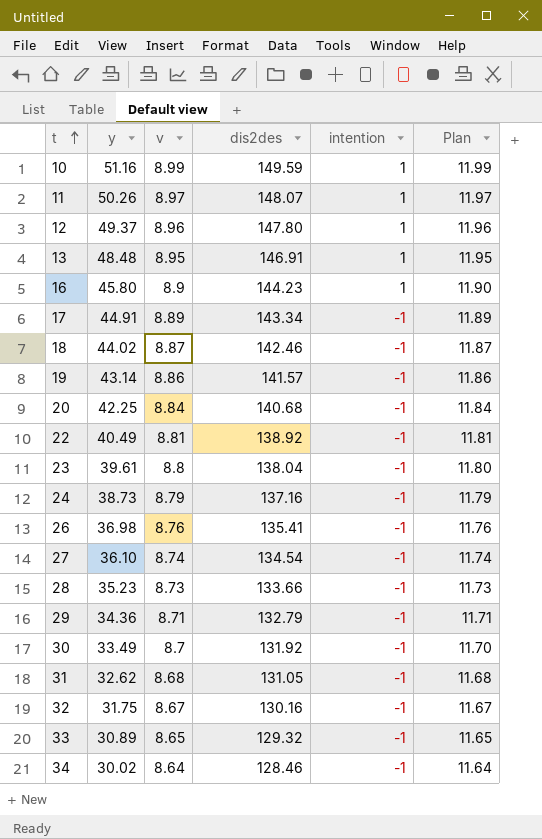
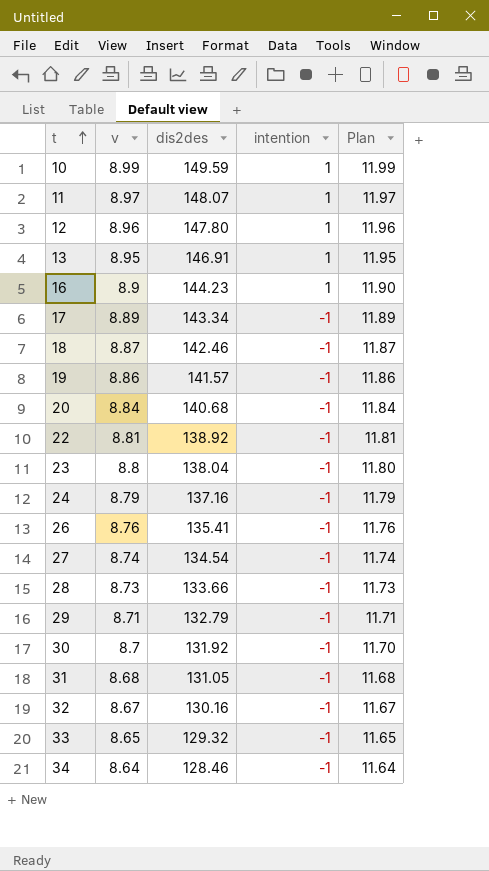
column y | position: 2 -> none

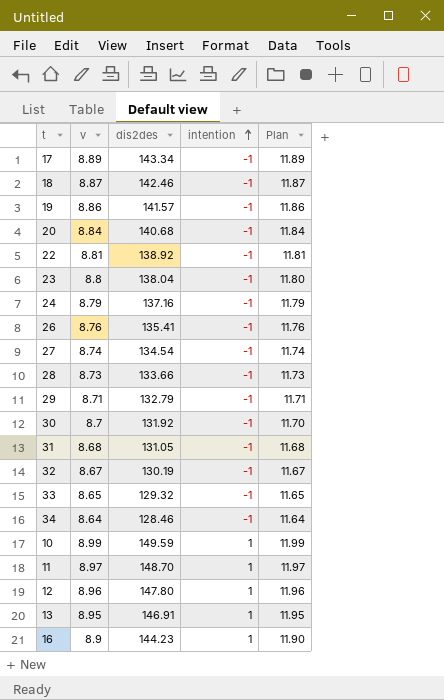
row order: t ascending -> intention ascending
32 | dis2des: 130.16 -> 130.19
11 | dis2des: 148.07 -> 148.70

